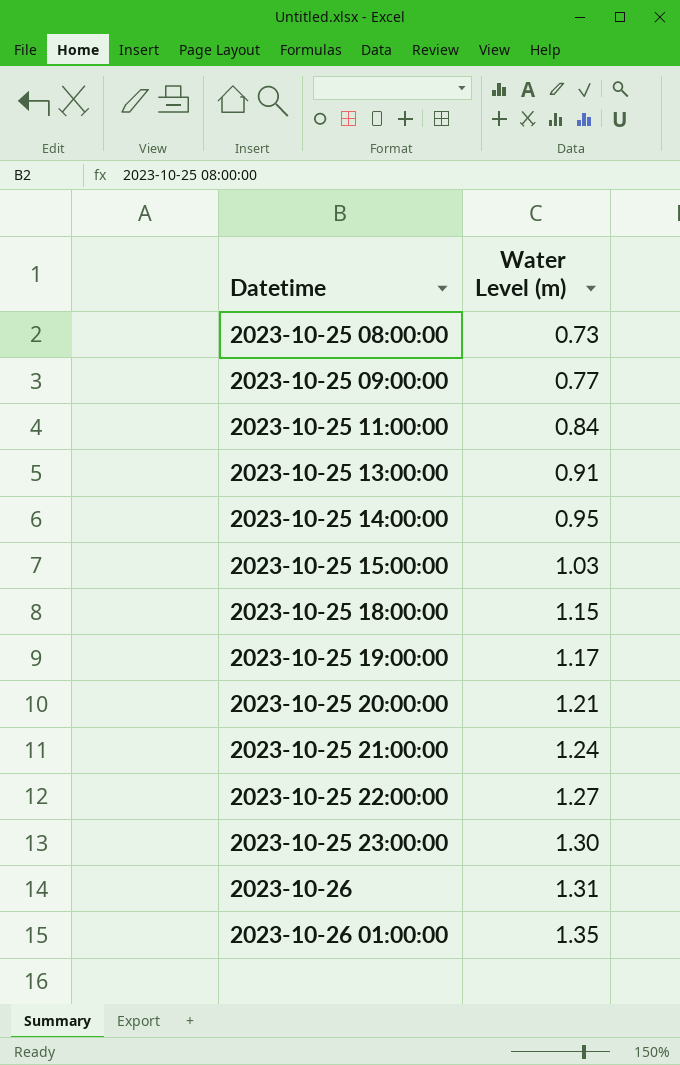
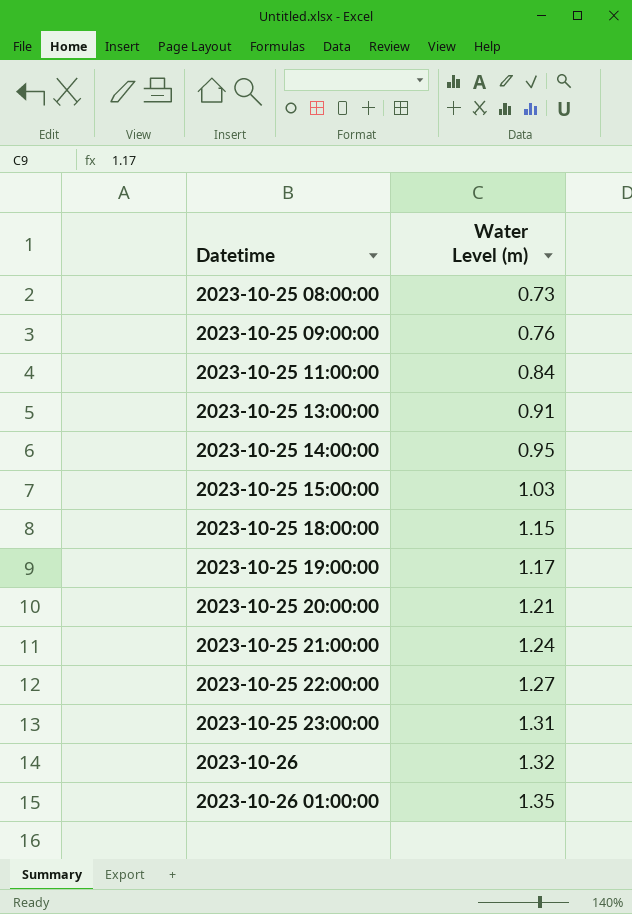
2023-10-25 09:00:00 | Water Level (m): 0.77 -> 0.76
2023-10-25 23:00:00 | Water Level (m): 1.30 -> 1.31
2023-10-26 | Water Level (m): 1.31 -> 1.32

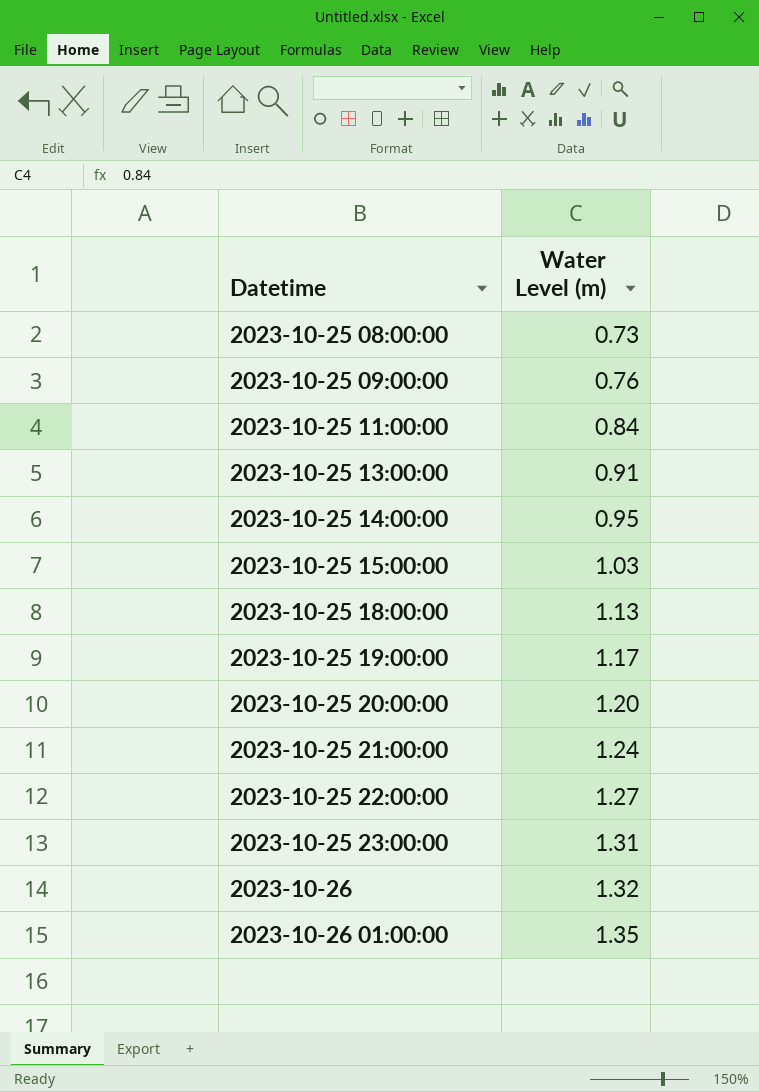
2023-10-25 18:00:00 | Water Level (m): 1.15 -> 1.13
2023-10-25 20:00:00 | Water Level (m): 1.21 -> 1.20

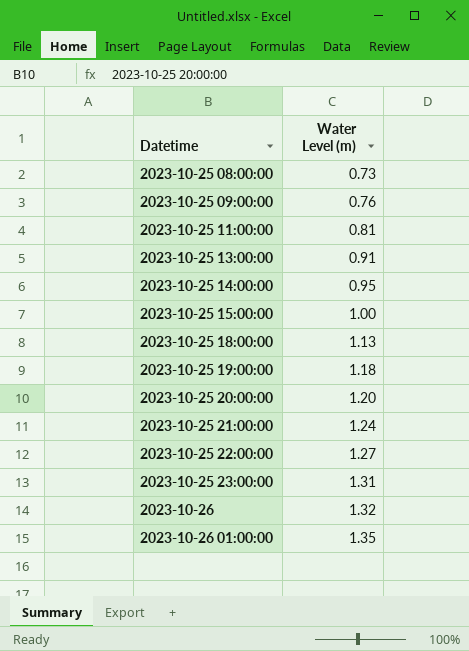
2023-10-25 11:00:00 | Water Level (m): 0.84 -> 0.81
2023-10-25 15:00:00 | Water Level (m): 1.03 -> 1.00
2023-10-25 19:00:00 | Water Level (m): 1.17 -> 1.18

